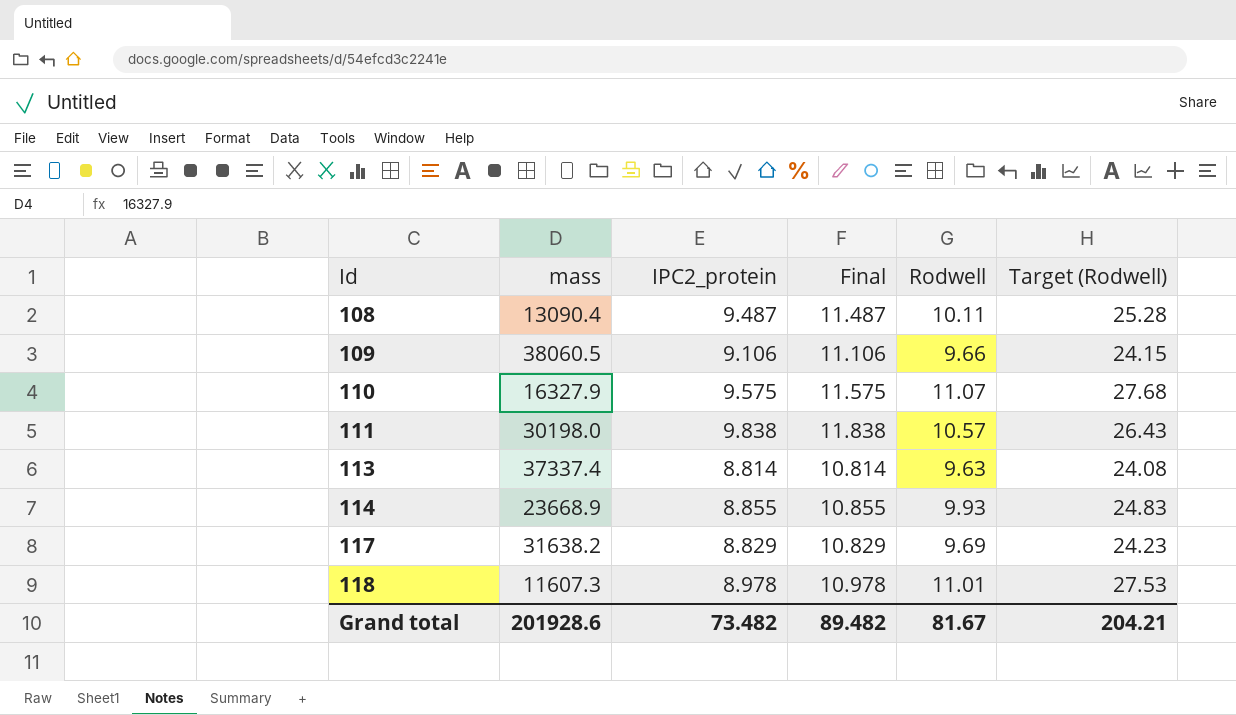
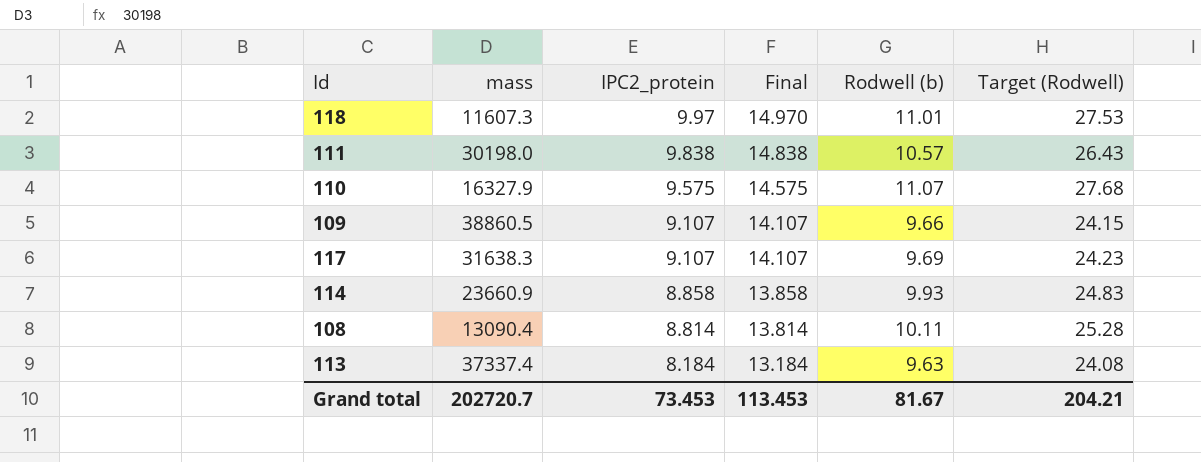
row order: Id ascending -> IPC2_protein descending
column Final | formula: [IPC2_protein] + 2 -> [IPC2_protein] + 5
column name: Rodwell -> Rodwell (b)
118 | IPC2_protein: 8.978 -> 9.97
109 | mass: 38060.5 -> 38860.5
109 | IPC2_protein: 9.106 -> 9.107
117 | mass: 31638.2 -> 31638.3
117 | IPC2_protein: 8.829 -> 9.107
114 | mass: 23668.9 -> 23660.9
114 | IPC2_protein: 8.855 -> 8.858
108 | IPC2_protein: 9.487 -> 8.814
113 | IPC2_protein: 8.814 -> 8.184
Grand total | mass: 201928.6 -> 202720.7
Grand total | IPC2_protein: 73.482 -> 73.453
Grand total | Final: 89.482 -> 113.453

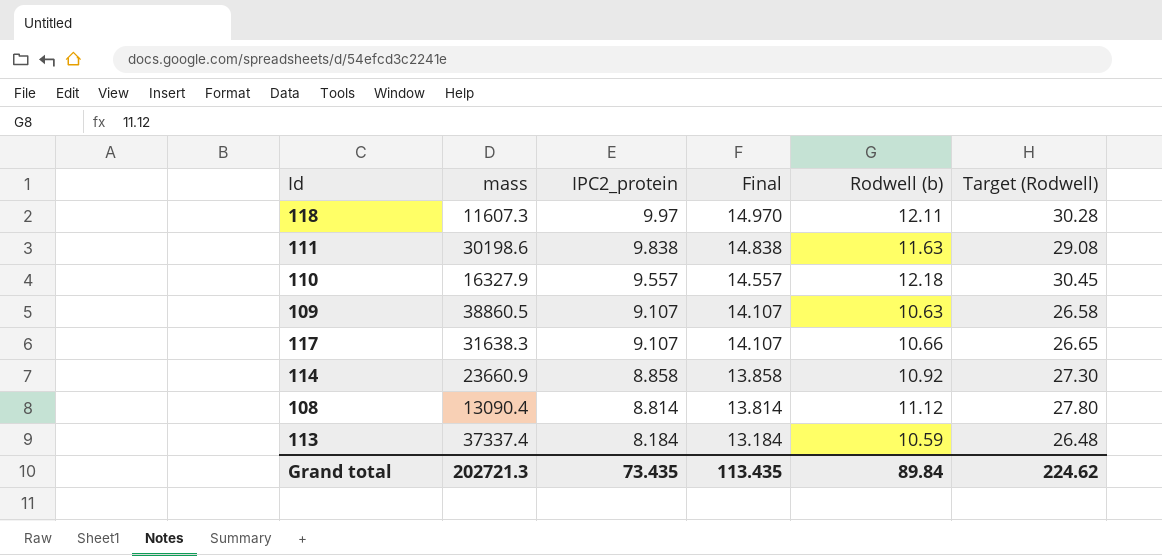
118 | Rodwell (b): 11.01 -> 12.11
118 | Target (Rodwell): 27.53 -> 30.28
111 | mass: 30198.0 -> 30198.6
111 | Rodwell (b): 10.57 -> 11.63
111 | Target (Rodwell): 26.43 -> 29.08
110 | IPC2_protein: 9.575 -> 9.557
110 | Final: 14.575 -> 14.557
110 | Rodwell (b): 11.07 -> 12.18
110 | Target (Rodwell): 27.68 -> 30.45
109 | Rodwell (b): 9.66 -> 10.63
109 | Target (Rodwell): 24.15 -> 26.58
117 | Rodwell (b): 9.69 -> 10.66
117 | Target (Rodwell): 24.23 -> 26.65
114 | Rodwell (b): 9.93 -> 10.92
114 | Target (Rodwell): 24.83 -> 27.30
108 | Rodwell (b): 10.11 -> 11.12
108 | Target (Rodwell): 25.28 -> 27.80
113 | Rodwell (b): 9.63 -> 10.59
113 | Target (Rodwell): 24.08 -> 26.48
Grand total | mass: 202720.7 -> 202721.3
Grand total | IPC2_protein: 73.453 -> 73.435
Grand total | Final: 113.453 -> 113.435
Grand total | Rodwell (b): 81.67 -> 89.84
Grand total | Target (Rodwell): 204.21 -> 224.62

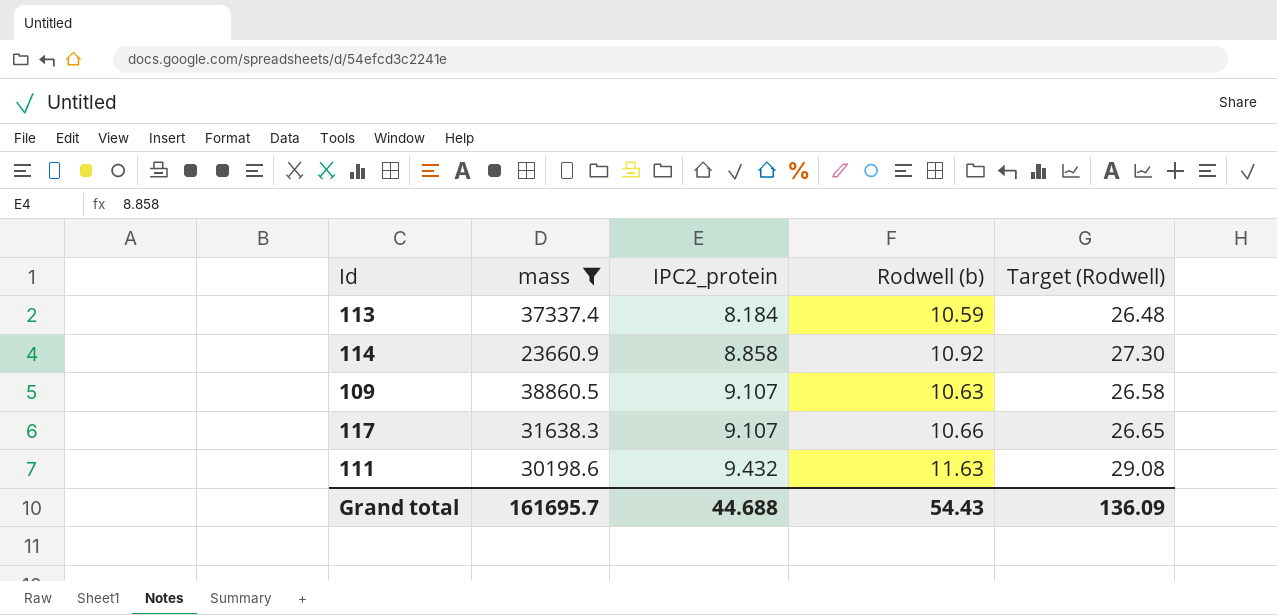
filter: none -> mass >= 23660.9
row order: IPC2_protein descending -> IPC2_protein ascending
column Final | formula: [IPC2_protein] + 5 -> none
111 | IPC2_protein: 9.838 -> 9.432
Grand total | mass: 202721.3 -> 161695.7
Grand total | IPC2_protein: 73.435 -> 44.688
Grand total | Rodwell (b): 89.84 -> 54.43
Grand total | Target (Rodwell): 224.62 -> 136.09

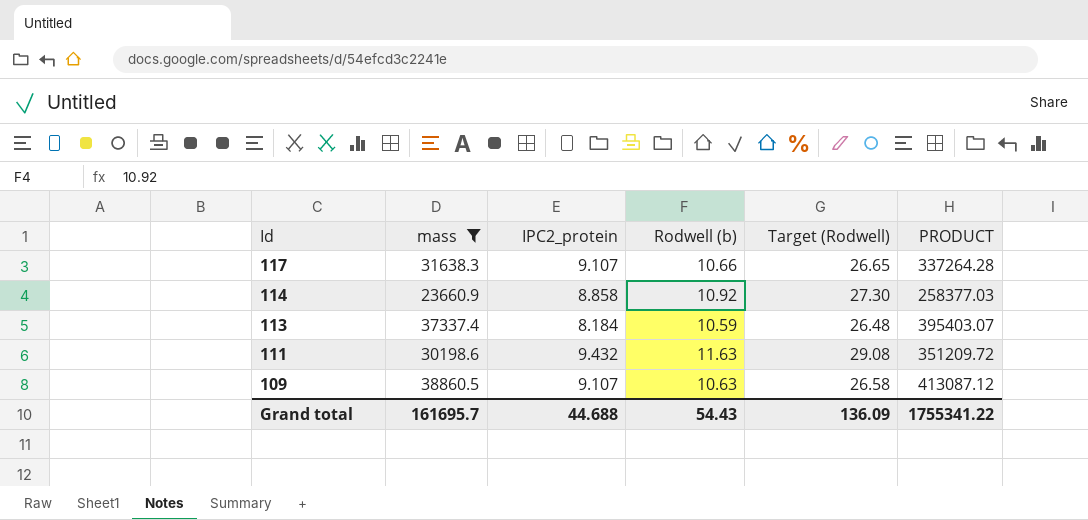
row order: IPC2_protein ascending -> Id descending
column PRODUCT | formula: none -> [mass] * [Rodwell (b)]

